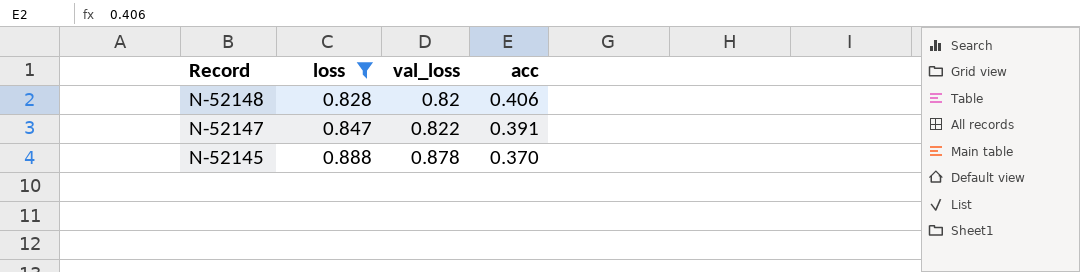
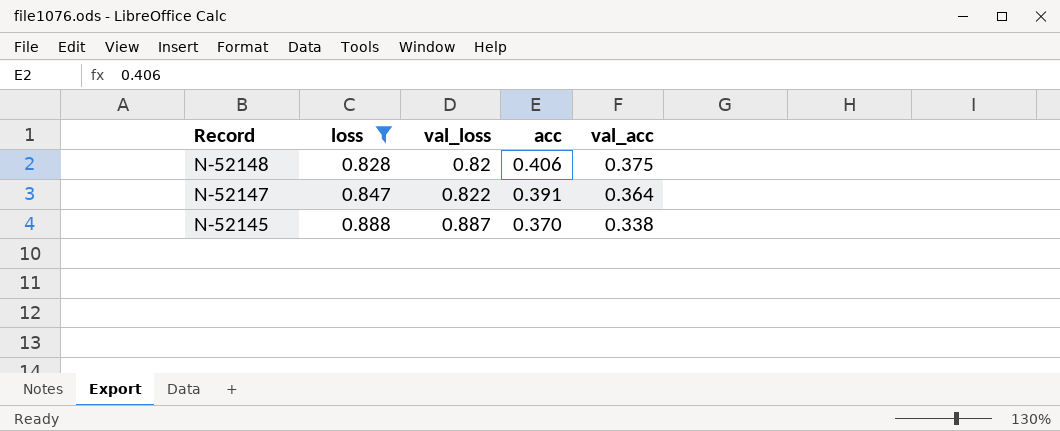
column val_acc | position: none -> 5
N-52145 | val_loss: 0.878 -> 0.887

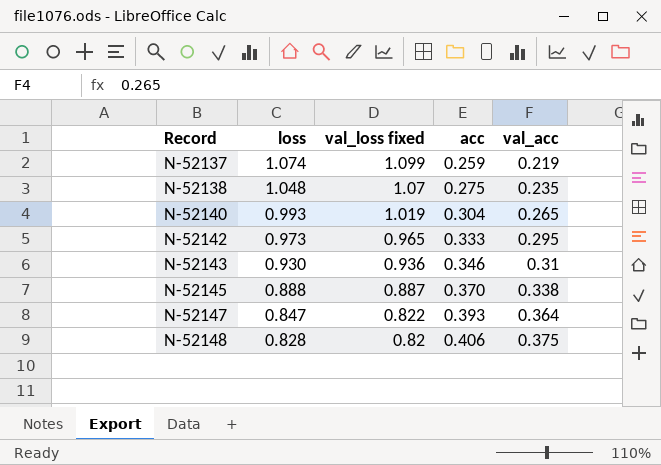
filter: loss <= 0.888 -> none
row order: Record descending -> Record ascending
column name: val_loss -> val_loss fixed
N-52147 | acc: 0.391 -> 0.393

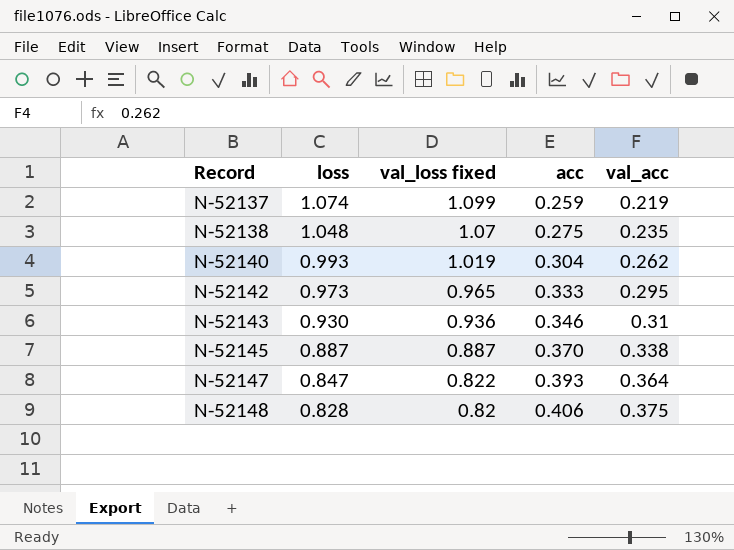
N-52140 | val_acc: 0.265 -> 0.262
N-52145 | loss: 0.888 -> 0.887

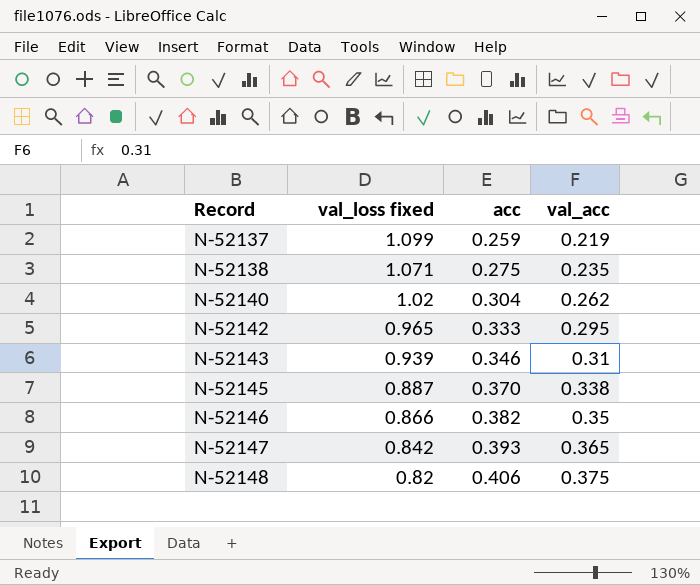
column loss | position: 2 -> none
N-52138 | val_loss fixed: 1.07 -> 1.071
N-52140 | val_loss fixed: 1.019 -> 1.02
N-52143 | val_loss fixed: 0.936 -> 0.939
row N-52146: none -> 0.866 | 0.382 | 0.35
N-52147 | val_loss fixed: 0.822 -> 0.842
N-52147 | val_acc: 0.364 -> 0.365

